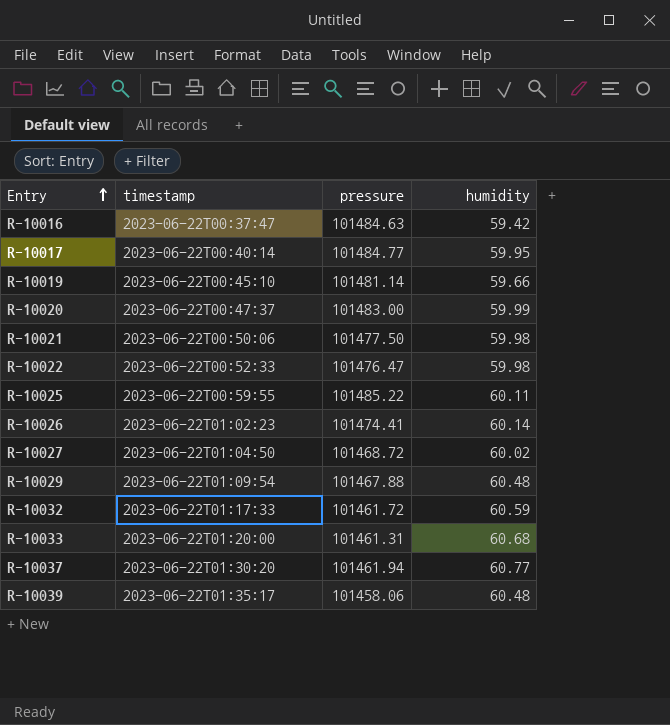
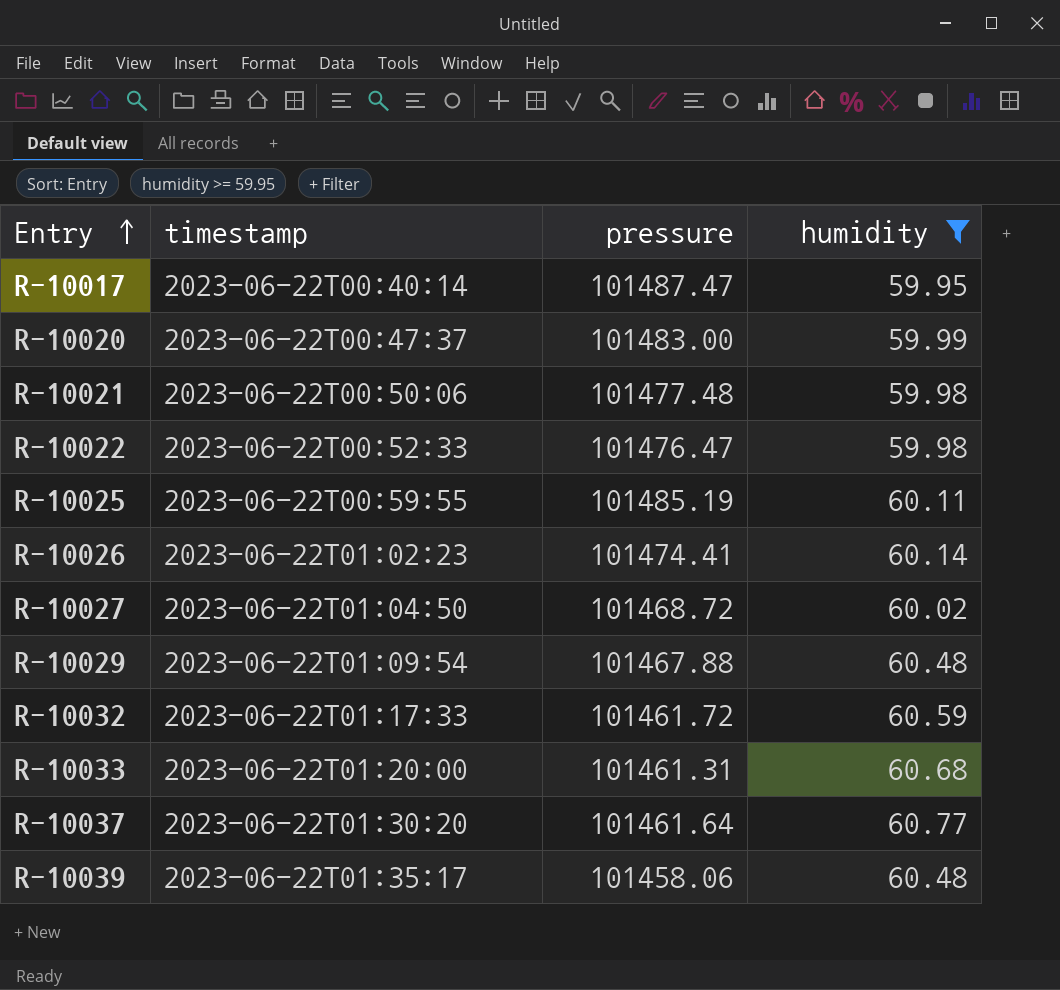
filter: none -> humidity >= 59.95
R-10017 | pressure: 101484.77 -> 101487.47
R-10021 | pressure: 101477.50 -> 101477.48
R-10025 | pressure: 101485.22 -> 101485.19
R-10037 | pressure: 101461.94 -> 101461.64

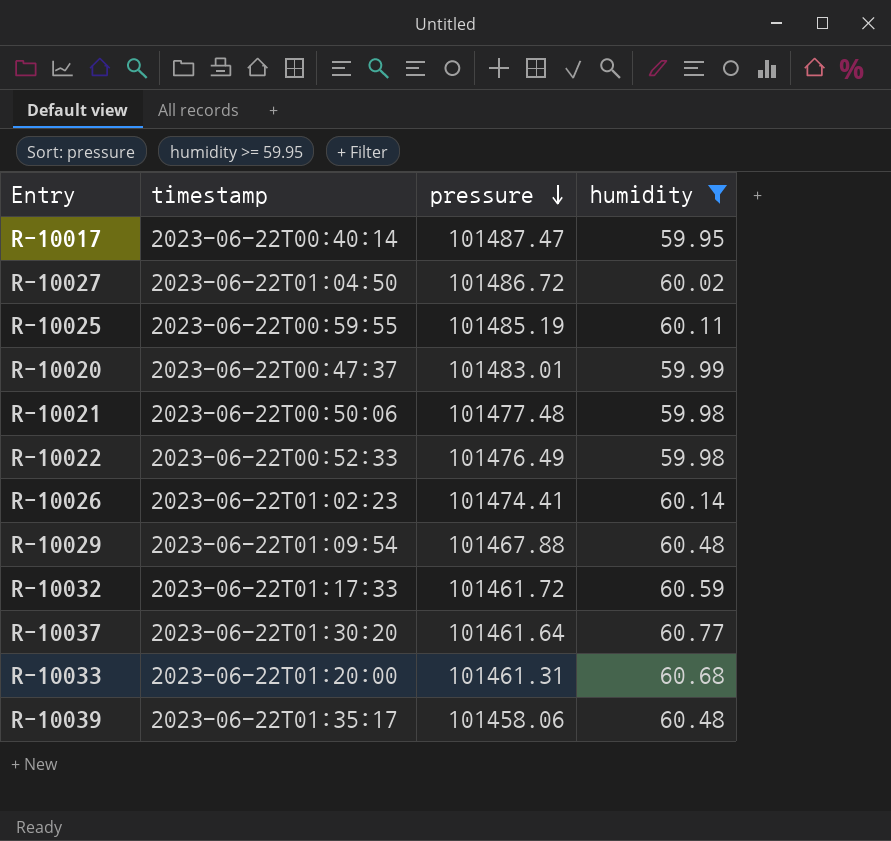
row order: Entry ascending -> pressure descending
R-10027 | pressure: 101468.72 -> 101486.72
R-10020 | pressure: 101483.00 -> 101483.01
R-10022 | pressure: 101476.47 -> 101476.49

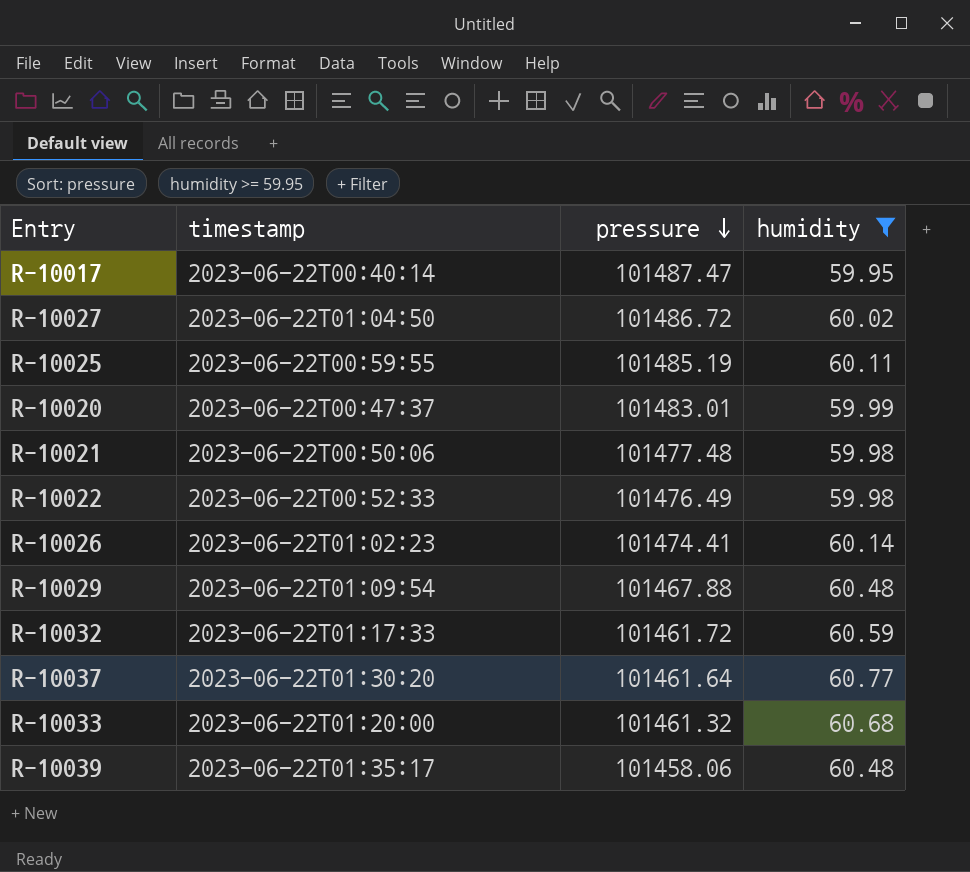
R-10033 | pressure: 101461.31 -> 101461.32

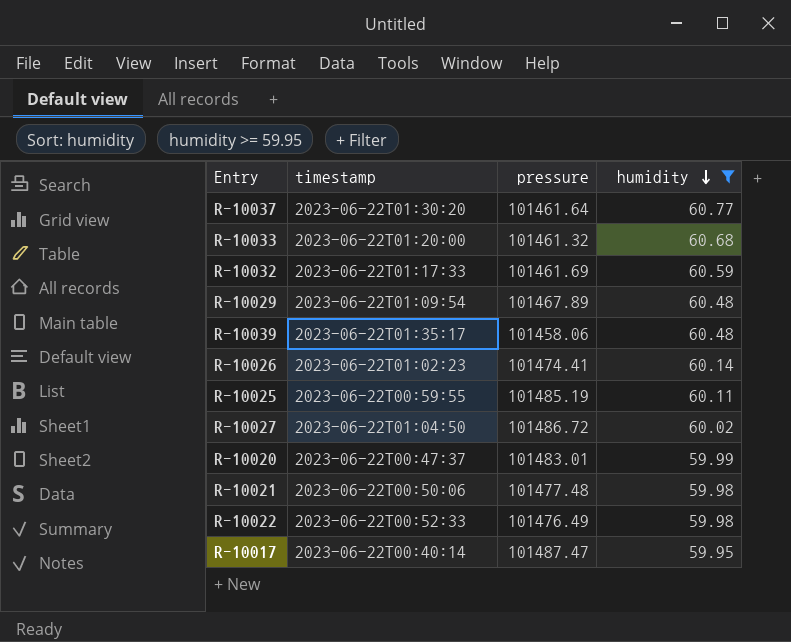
row order: pressure descending -> humidity descending
R-10032 | pressure: 101461.72 -> 101461.69
R-10029 | pressure: 101467.88 -> 101467.89

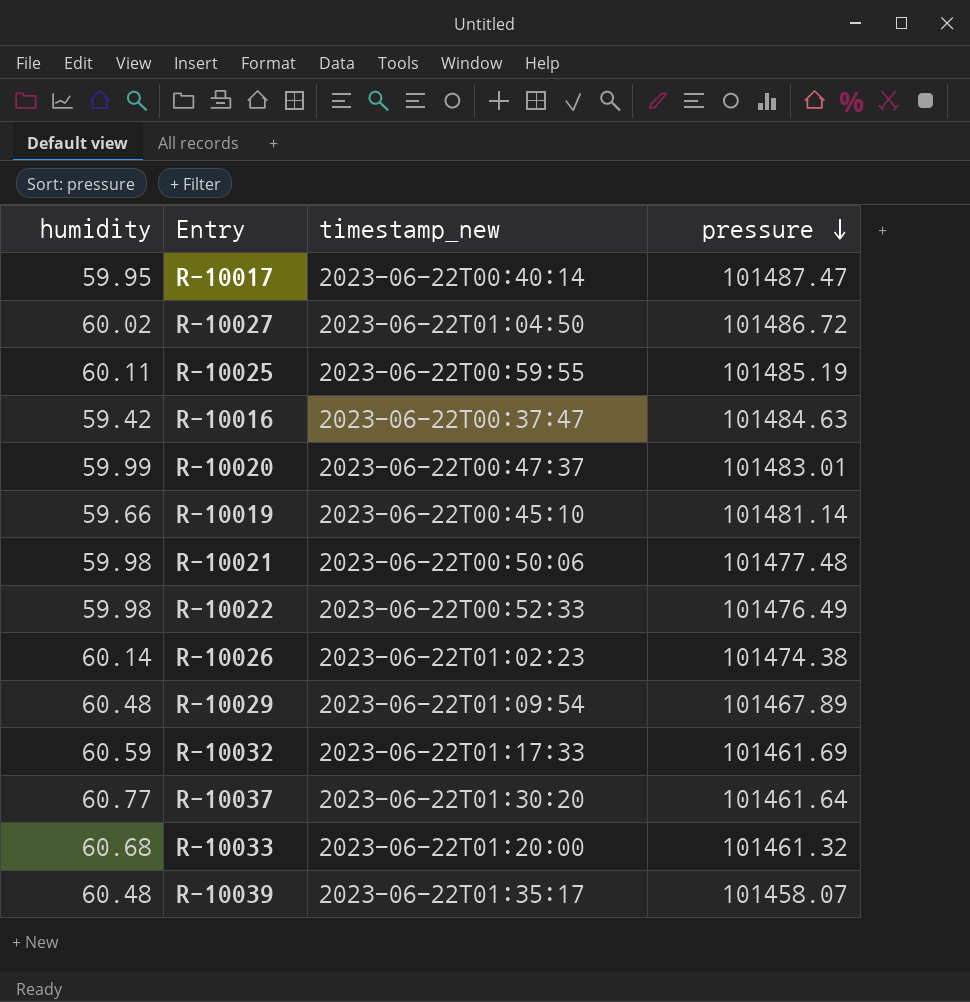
filter: humidity >= 59.95 -> none
row order: humidity descending -> pressure descending
column humidity | position: 4 -> 1
column name: timestamp -> timestamp_new
R-10026 | pressure: 101474.41 -> 101474.38
R-10039 | pressure: 101458.06 -> 101458.07

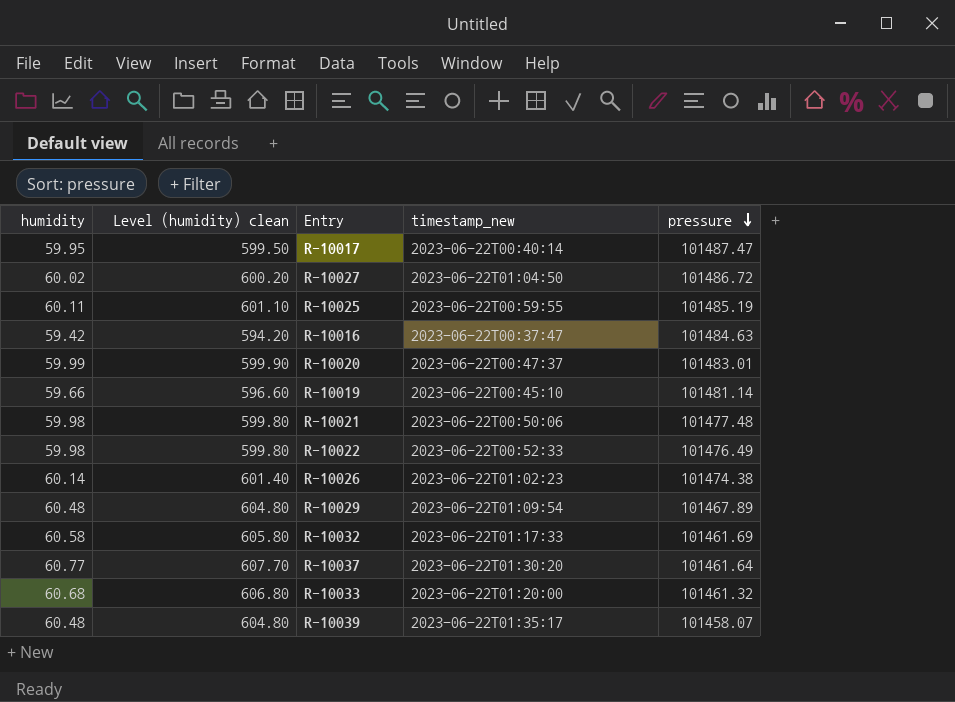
column Level (humidity) clean | formula: none -> [humidity] * 10
R-10032 | humidity: 60.59 -> 60.58

